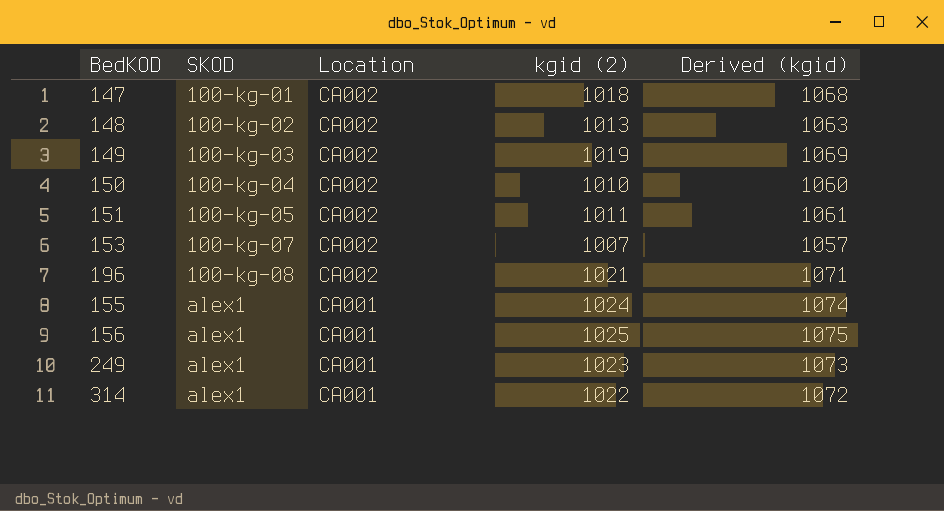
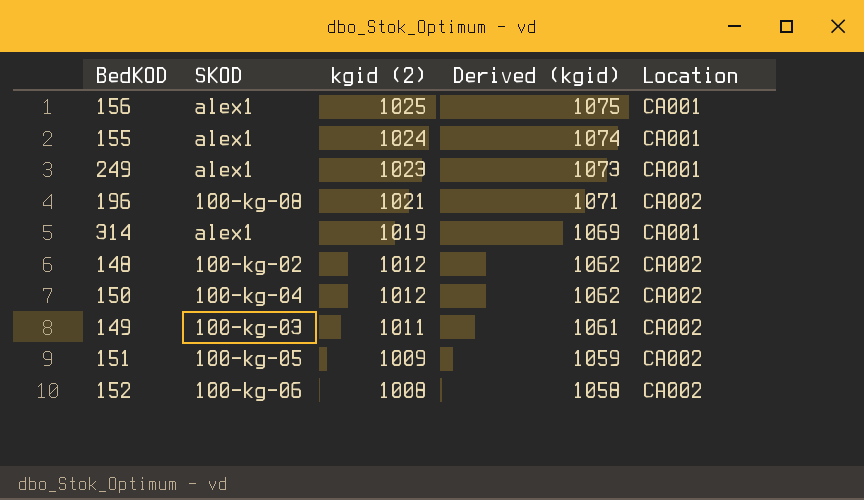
row order: SKOD ascending -> kgid (2) descending
column Location | position: 3 -> 5
row 147: 100-kg-01 | CA002 | 1018 | 1068 -> none
row 153: 100-kg-07 | CA002 | 1007 | 1057 -> none
314 | kgid (2): 1022 -> 1019
314 | Derived (kgid): 1072 -> 1069
148 | kgid (2): 1013 -> 1012
148 | Derived (kgid): 1063 -> 1062
150 | kgid (2): 1010 -> 1012
150 | Derived (kgid): 1060 -> 1062
149 | kgid (2): 1019 -> 1011
149 | Derived (kgid): 1069 -> 1061
151 | kgid (2): 1011 -> 1009
151 | Derived (kgid): 1061 -> 1059
row 152: none -> 100-kg-06 | 1008 | 1058 | CA002

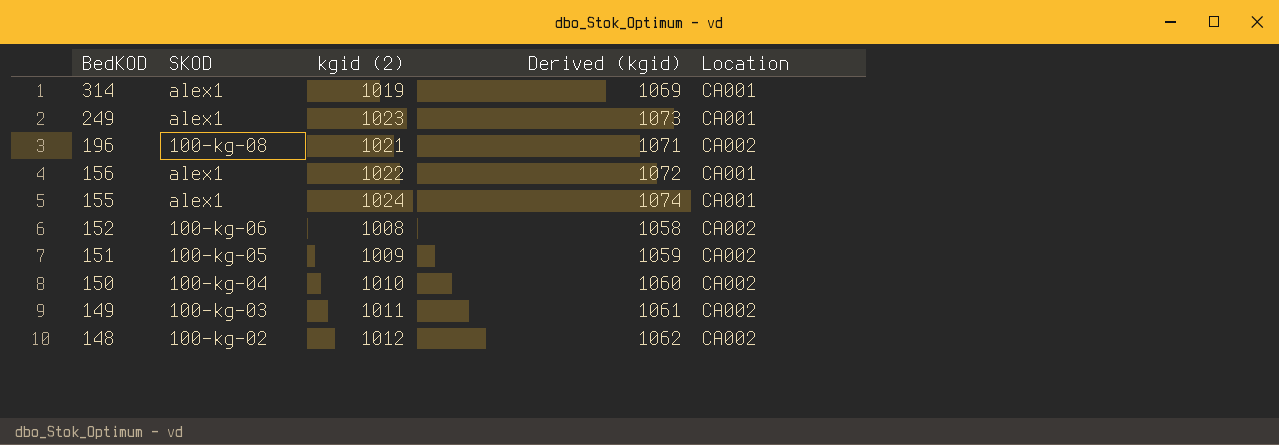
row order: kgid (2) descending -> BedKOD descending
156 | kgid (2): 1025 -> 1022
156 | Derived (kgid): 1075 -> 1072
150 | kgid (2): 1012 -> 1010
150 | Derived (kgid): 1062 -> 1060

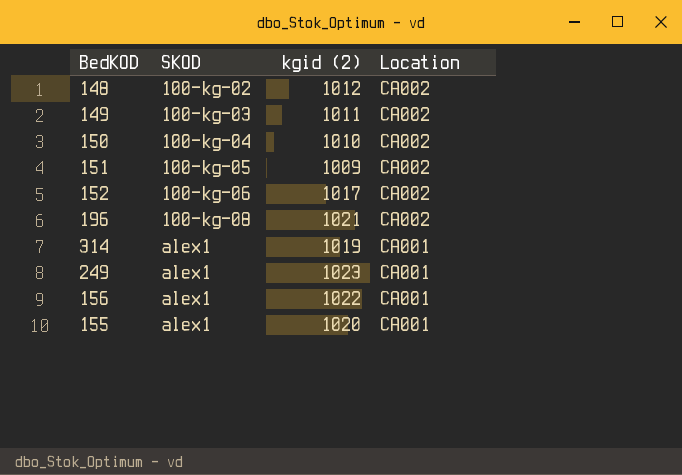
row order: BedKOD descending -> SKOD ascending
column Derived (kgid) | formula: [kgid (2)] + 50 -> none
152 | kgid (2): 1008 -> 1017
155 | kgid (2): 1024 -> 1020

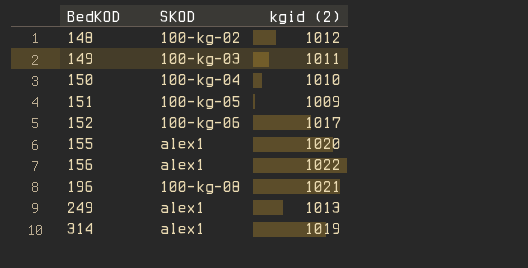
row order: SKOD ascending -> BedKOD ascending
column Location | position: 4 -> none
249 | kgid (2): 1023 -> 1013

